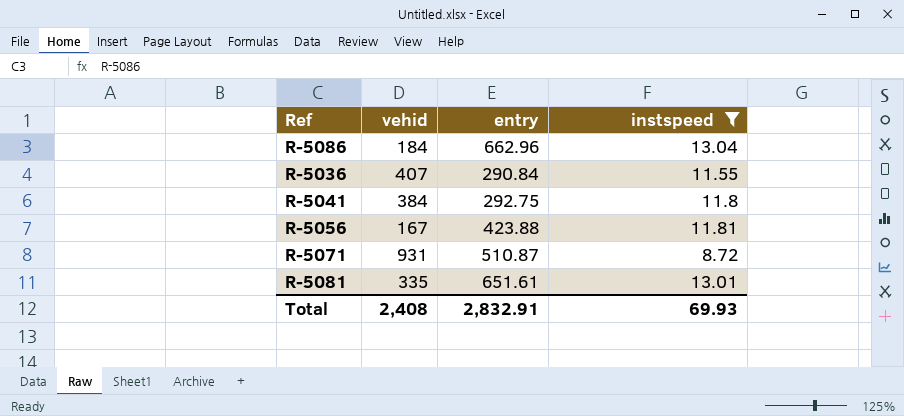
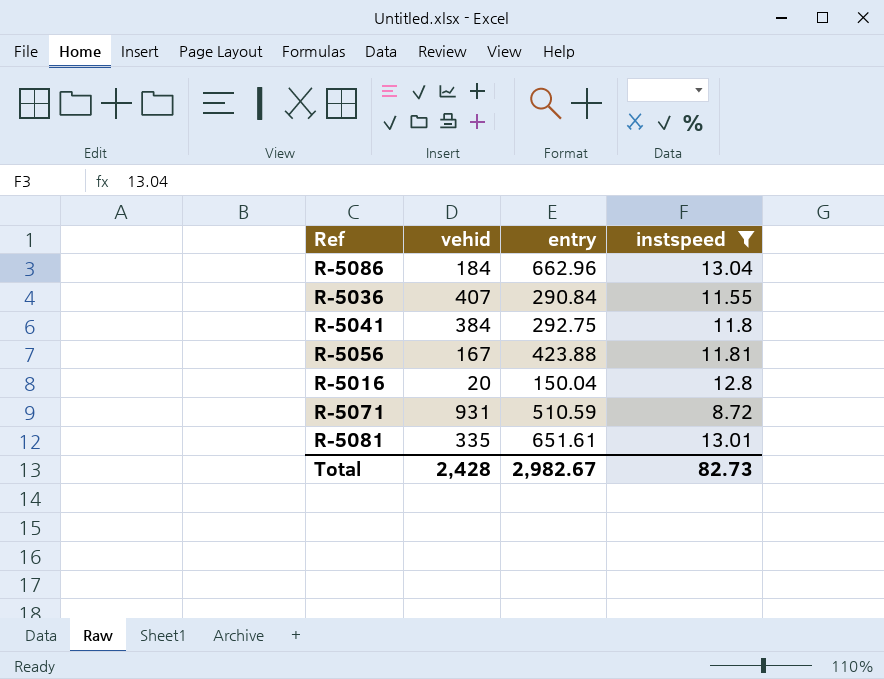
row R-5016: none -> 20 | 150.04 | 12.8
R-5071 | entry: 510.87 -> 510.59
Total | vehid: 2,408 -> 2,428
Total | entry: 2,832.91 -> 2,982.67
Total | instspeed: 69.93 -> 82.73

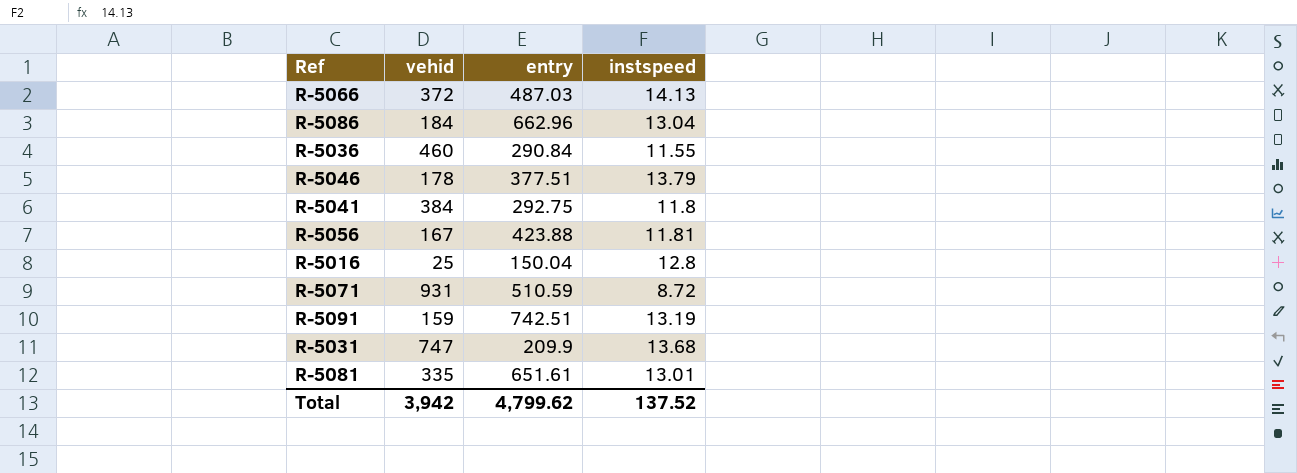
filter: instspeed <= 13.04 -> none
R-5036 | vehid: 407 -> 460
R-5016 | vehid: 20 -> 25
Total | vehid: 2,428 -> 3,942
Total | entry: 2,982.67 -> 4,799.62
Total | instspeed: 82.73 -> 137.52

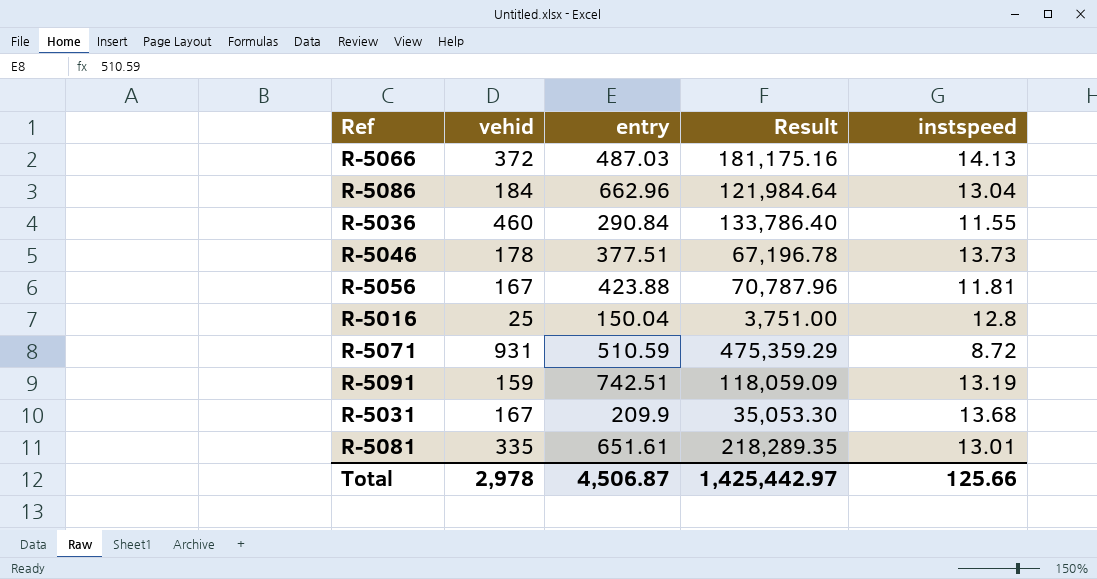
column Result | formula: none -> [vehid] * [entry]
row R-5041: 384 | 292.75 | 11.8 -> none
R-5046 | instspeed: 13.79 -> 13.73
R-5031 | vehid: 747 -> 167
Total | vehid: 3,942 -> 2,978
Total | entry: 4,799.62 -> 4,506.87
Total | instspeed: 137.52 -> 125.66

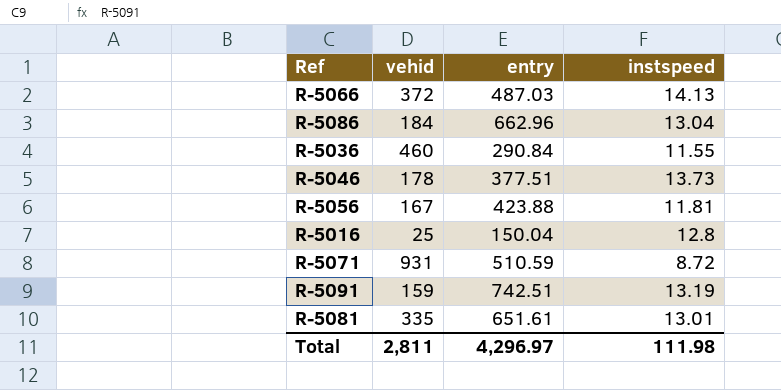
column Result | formula: [vehid] * [entry] -> none
row R-5031: 167 | 209.9 | 35,053.30 | 13.68 -> none
Total | vehid: 2,978 -> 2,811
Total | entry: 4,506.87 -> 4,296.97
Total | instspeed: 125.66 -> 111.98

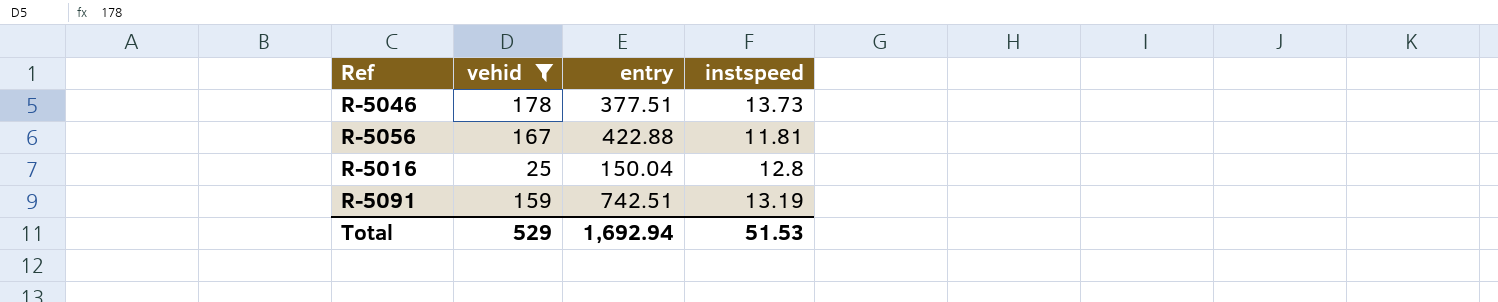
filter: none -> vehid <= 178
R-5056 | entry: 423.88 -> 422.88
Total | vehid: 2,811 -> 529
Total | entry: 4,296.97 -> 1,692.94
Total | instspeed: 111.98 -> 51.53

